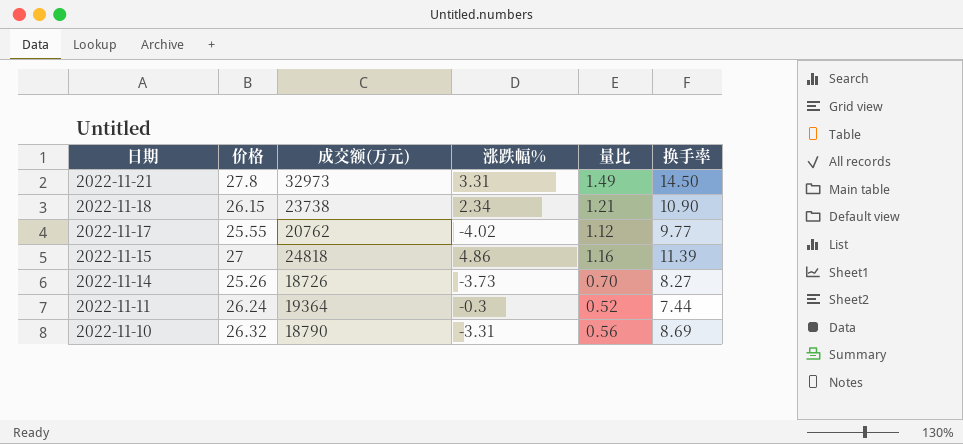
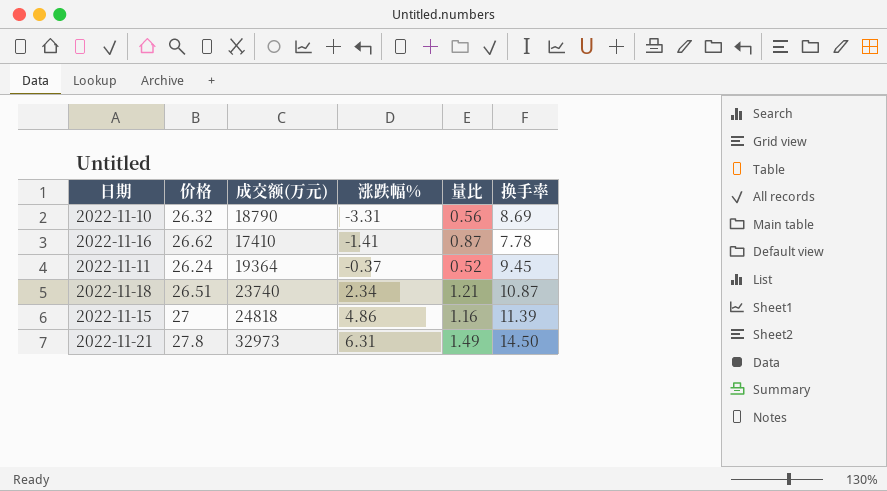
row order: 日期 descending -> 涨跌幅% ascending
row 2022-11-17: 25.55 | 20762 | -4.02 | 1.12 | 9.77 -> none
row 2022-11-14: 25.26 | 18726 | -3.73 | 0.70 | 8.27 -> none
row 2022-11-16: none -> 26.62 | 17410 | -1.41 | 0.87 | 7.78
2022-11-11 | 涨跌幅%: -0.3 -> -0.37
2022-11-11 | 换手率: 7.44 -> 9.45
2022-11-18 | 价格: 26.15 -> 26.51
2022-11-18 | 成交额(万元): 23738 -> 23740
2022-11-18 | 换手率: 10.90 -> 10.87
2022-11-21 | 涨跌幅%: 3.31 -> 6.31

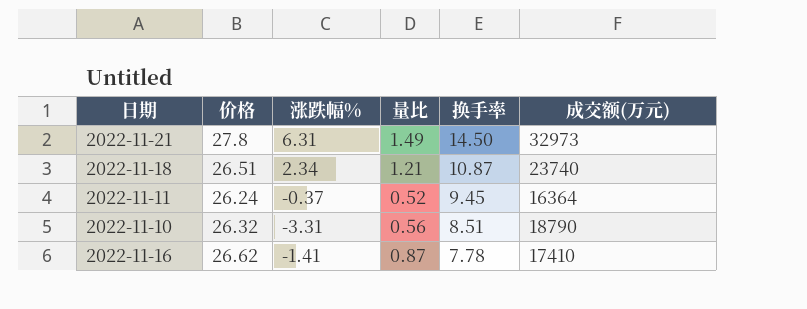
row order: 涨跌幅% ascending -> 换手率 descending
column 成交额(万元) | position: 3 -> 6
row 2022-11-15: 27 | 24818 | 4.86 | 1.16 | 11.39 -> none
2022-11-11 | 成交额(万元): 19364 -> 16364
2022-11-10 | 换手率: 8.69 -> 8.51

